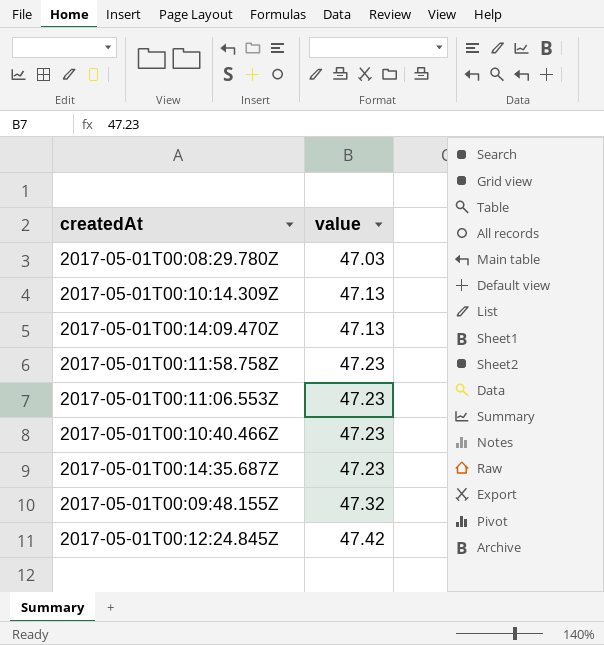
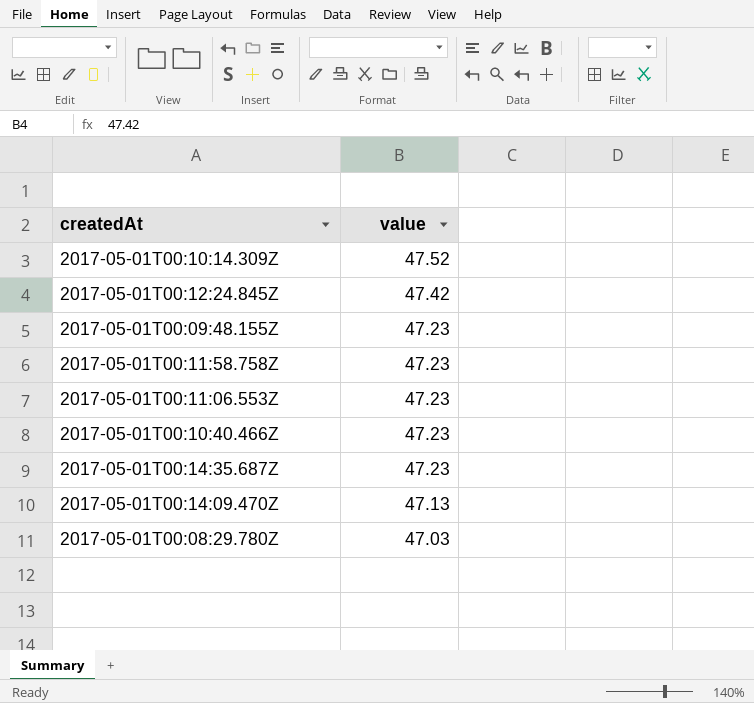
row order: value ascending -> value descending
2017-05-01T00:10:14.309Z | value: 47.13 -> 47.52
2017-05-01T00:09:48.155Z | value: 47.32 -> 47.23

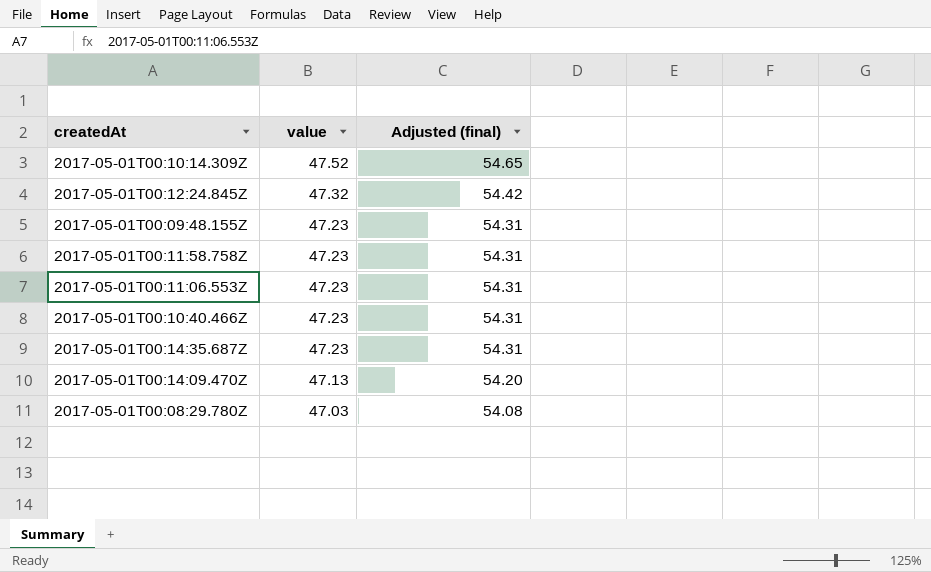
column Adjusted (final) | formula: none -> [value] * 1.15
2017-05-01T00:12:24.845Z | value: 47.42 -> 47.32

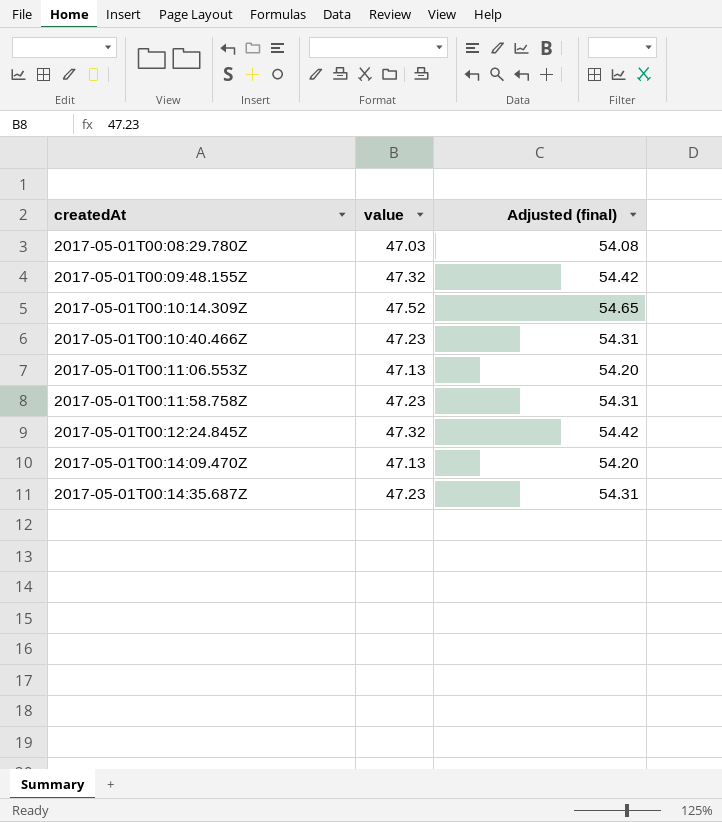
row order: value descending -> createdAt ascending
2017-05-01T00:09:48.155Z | value: 47.23 -> 47.32
2017-05-01T00:09:48.155Z | Adjusted (final): 54.31 -> 54.42
2017-05-01T00:11:06.553Z | value: 47.23 -> 47.13
2017-05-01T00:11:06.553Z | Adjusted (final): 54.31 -> 54.20

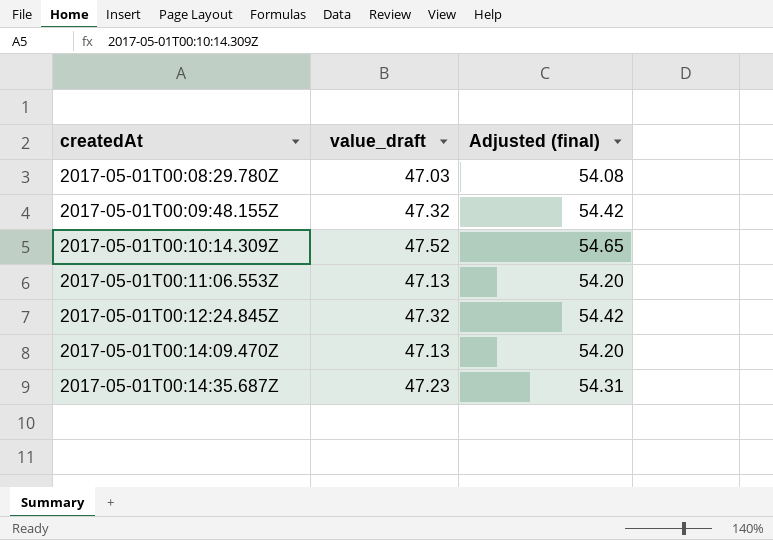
column name: value -> value_draft
row 2017-05-01T00:10:40.466Z: 47.23 | 54.31 -> none
row 2017-05-01T00:11:58.758Z: 47.23 | 54.31 -> none

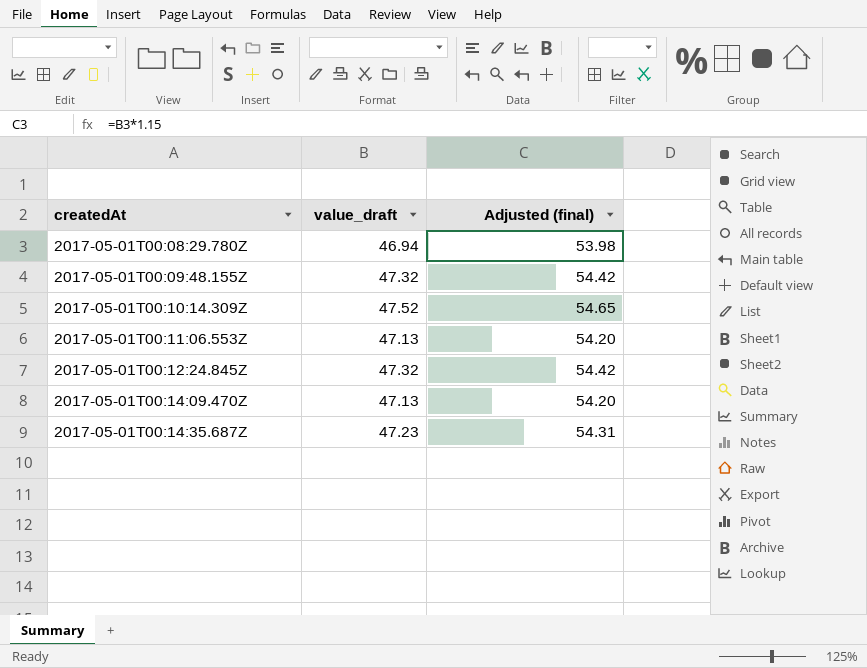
2017-05-01T00:08:29.780Z | value_draft: 47.03 -> 46.94
2017-05-01T00:08:29.780Z | Adjusted (final): 54.08 -> 53.98

